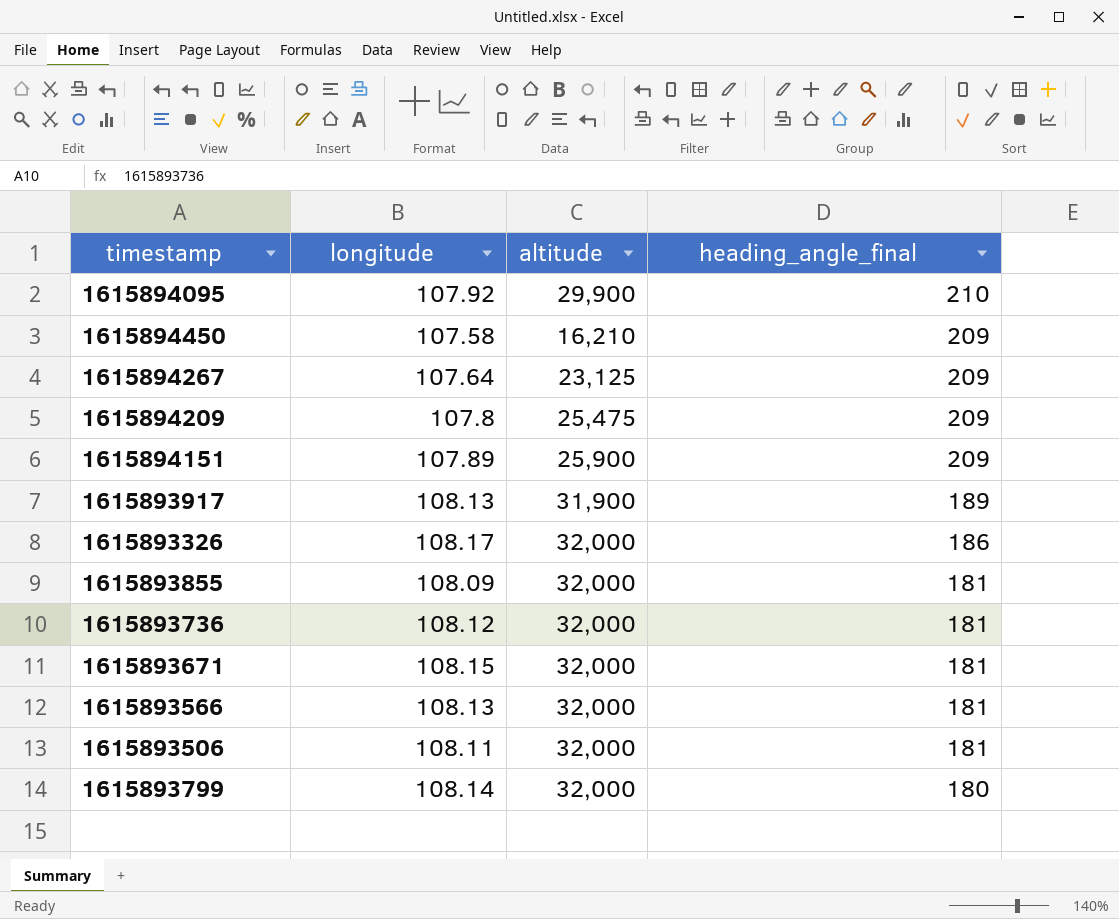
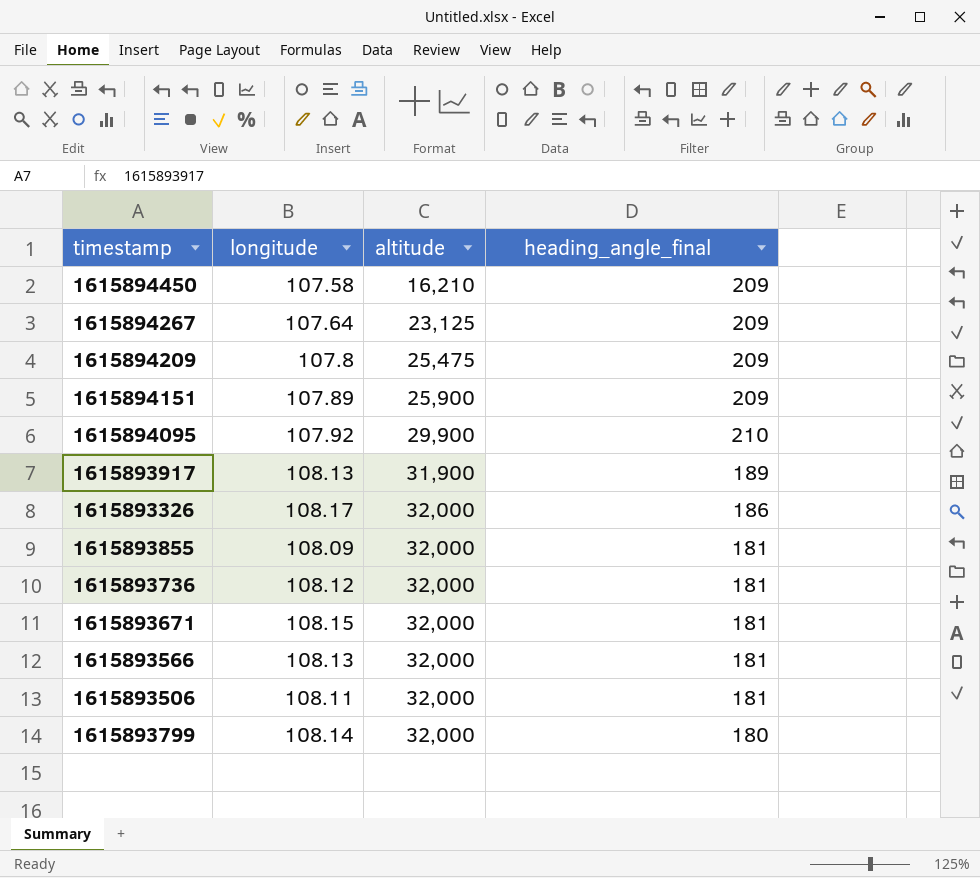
row order: heading_angle_final descending -> altitude ascending

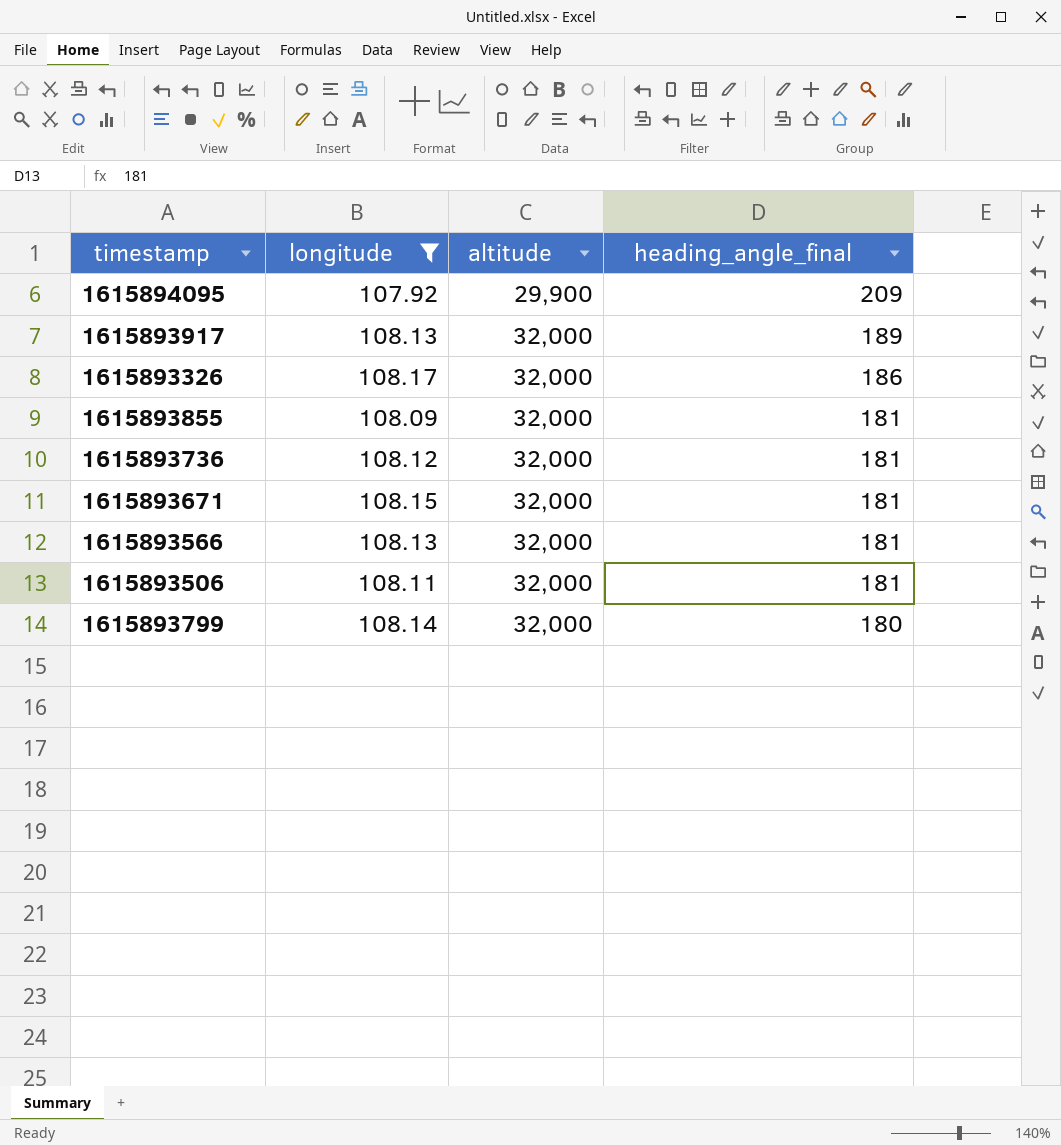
filter: none -> longitude >= 107.92
1615894095 | heading_angle_final: 210 -> 209
1615893917 | altitude: 31,900 -> 32,000

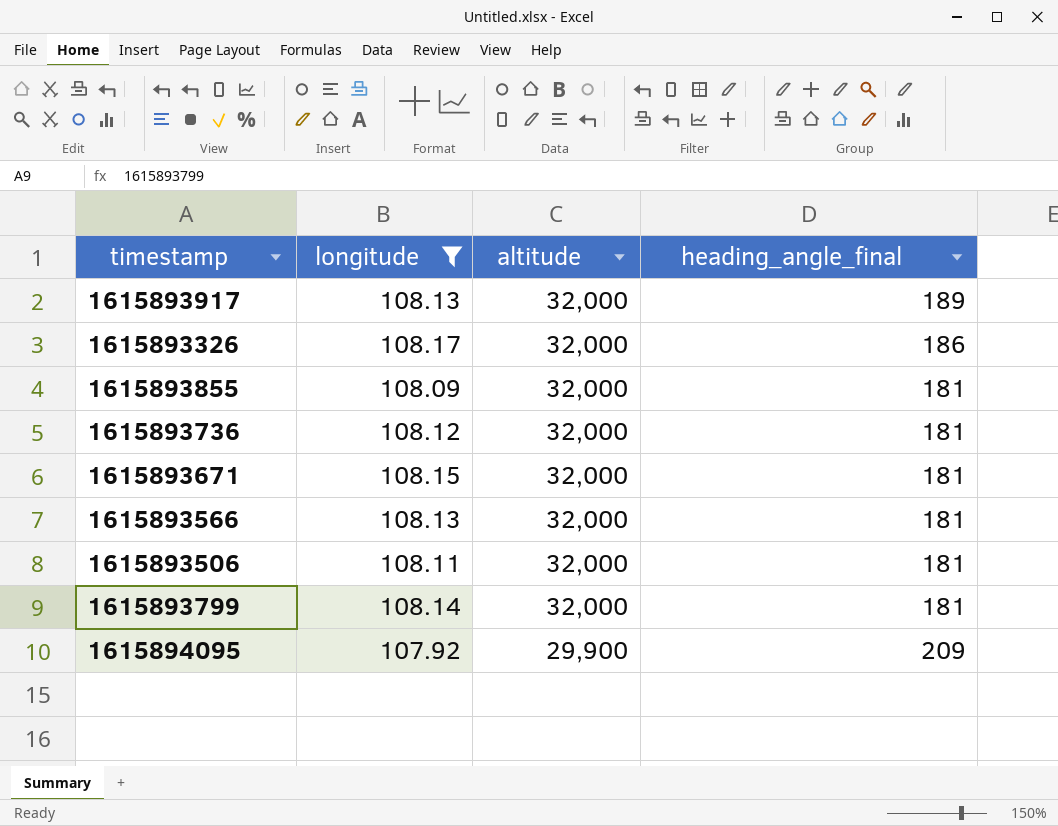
row order: altitude ascending -> altitude descending
1615893799 | heading_angle_final: 180 -> 181

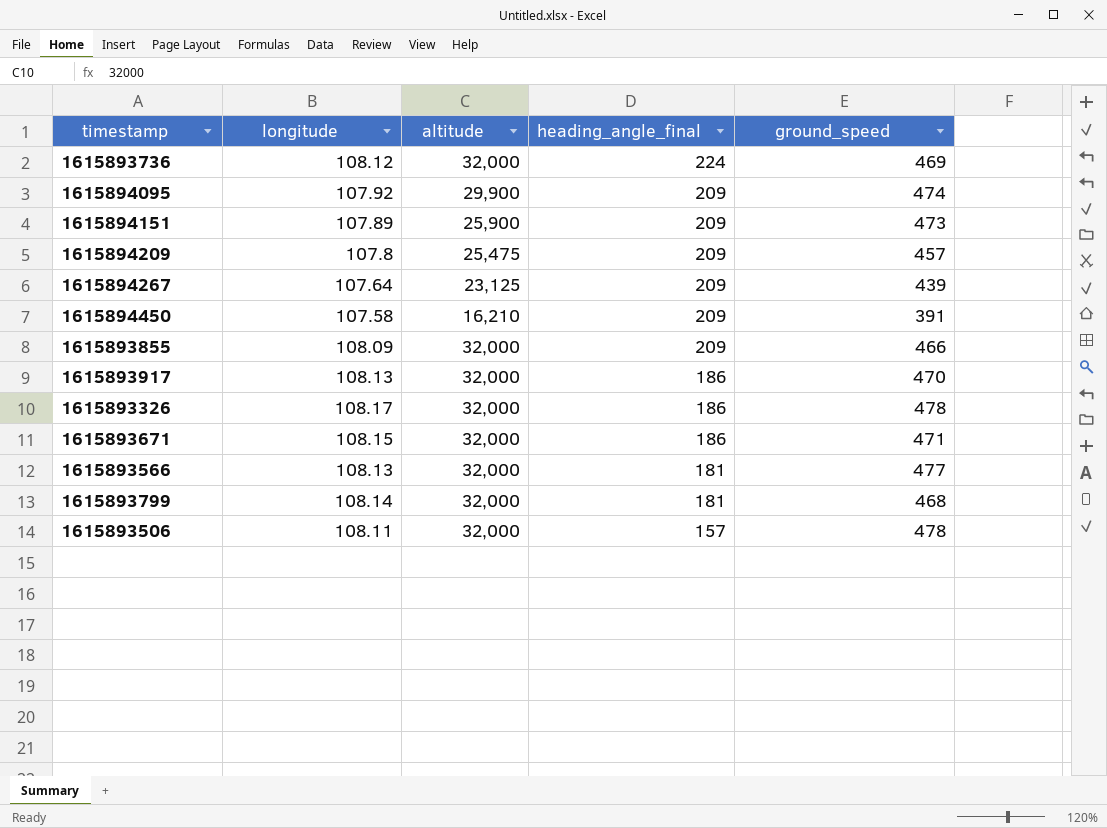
filter: longitude >= 107.92 -> none
row order: altitude descending -> heading_angle_final descending
column ground_speed | position: none -> 5
1615893736 | heading_angle_final: 181 -> 224
1615893855 | heading_angle_final: 181 -> 209
1615893917 | heading_angle_final: 189 -> 186
1615893671 | heading_angle_final: 181 -> 186
1615893506 | heading_angle_final: 181 -> 157

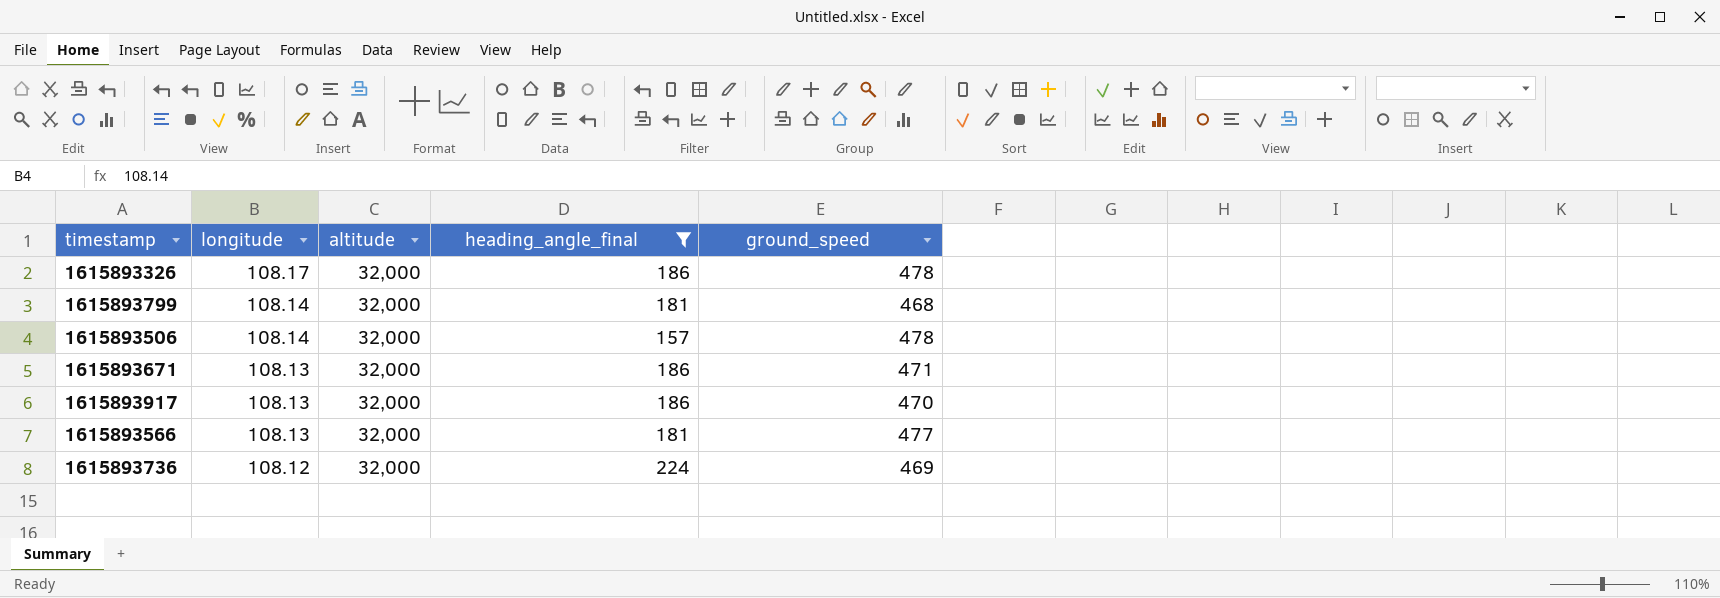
filter: none -> heading_angle_final != 209
row order: heading_angle_final descending -> longitude descending
1615893506 | longitude: 108.11 -> 108.14
1615893671 | longitude: 108.15 -> 108.13

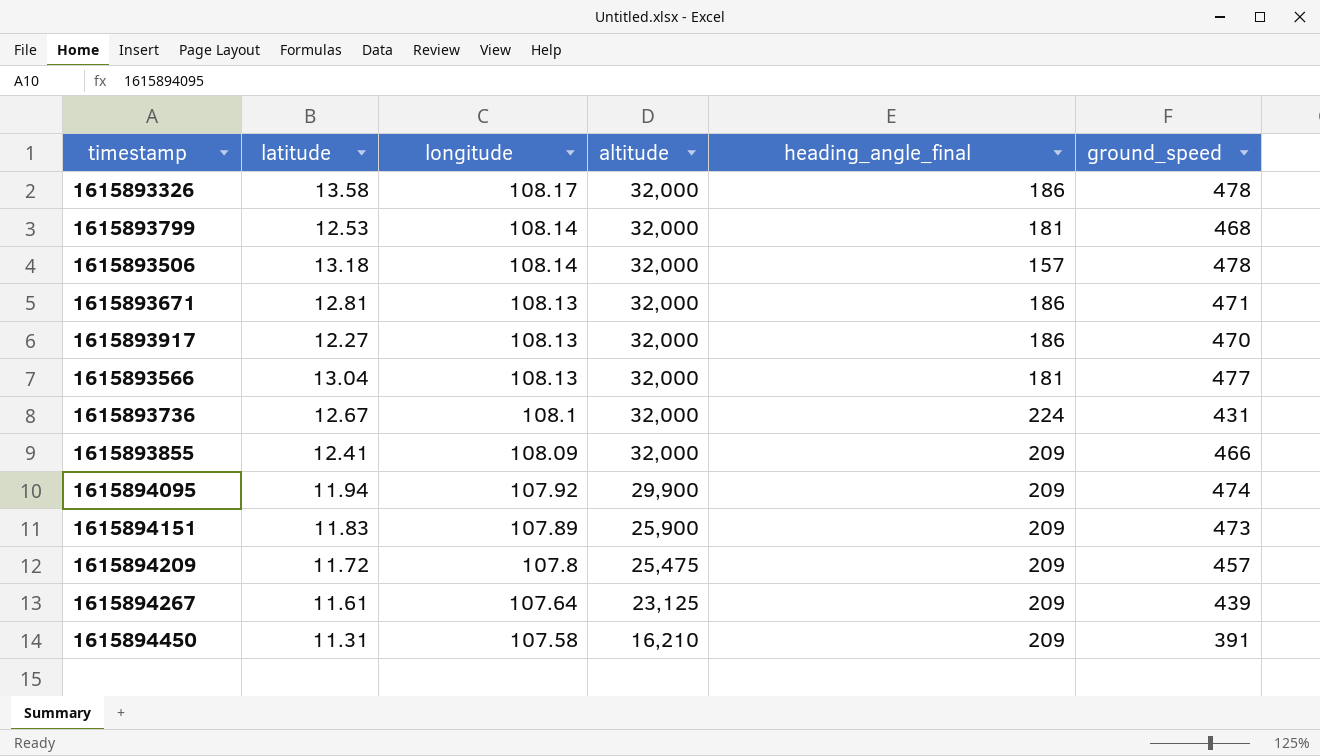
filter: heading_angle_final != 209 -> none
column latitude | position: none -> 2
1615893736 | longitude: 108.12 -> 108.1
1615893736 | ground_speed: 469 -> 431

